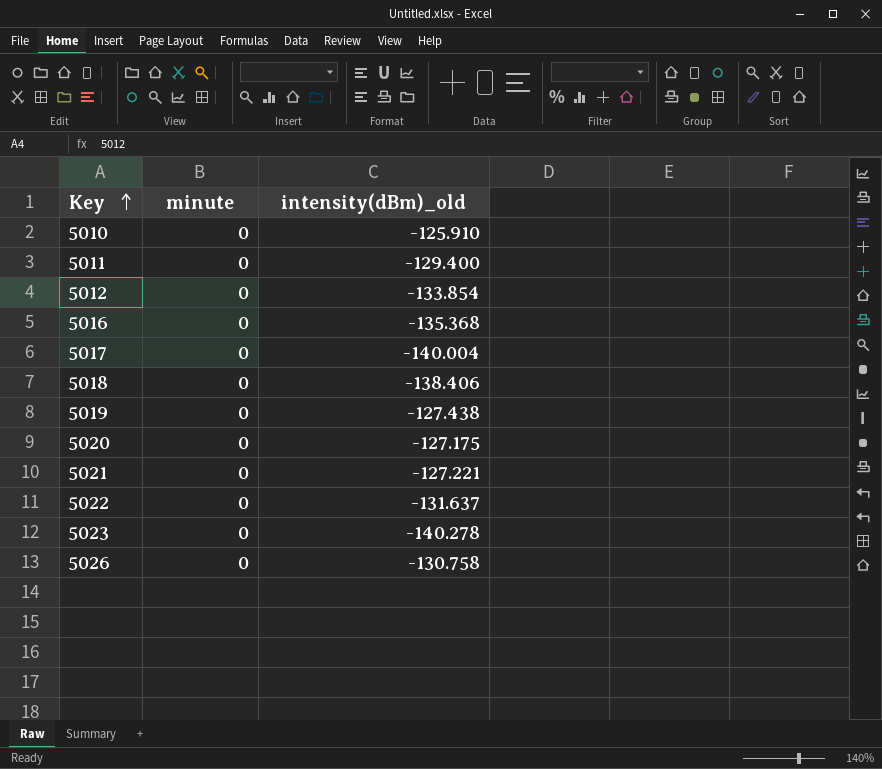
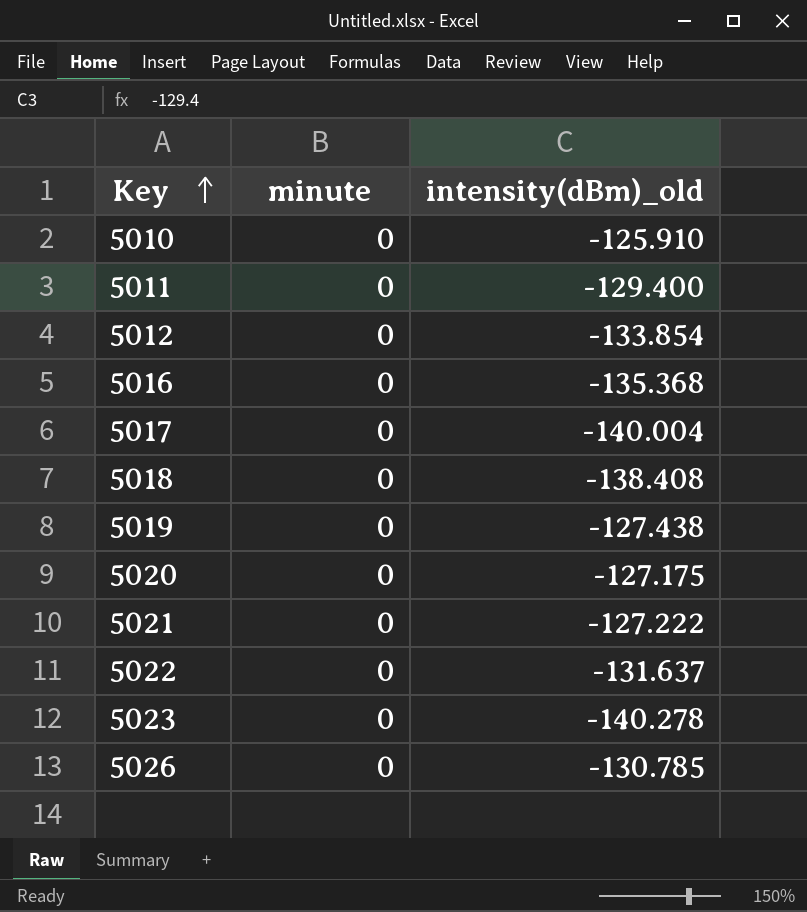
5018 | intensity(dBm)_old: -138.406 -> -138.408
5021 | intensity(dBm)_old: -127.221 -> -127.222
5026 | intensity(dBm)_old: -130.758 -> -130.785

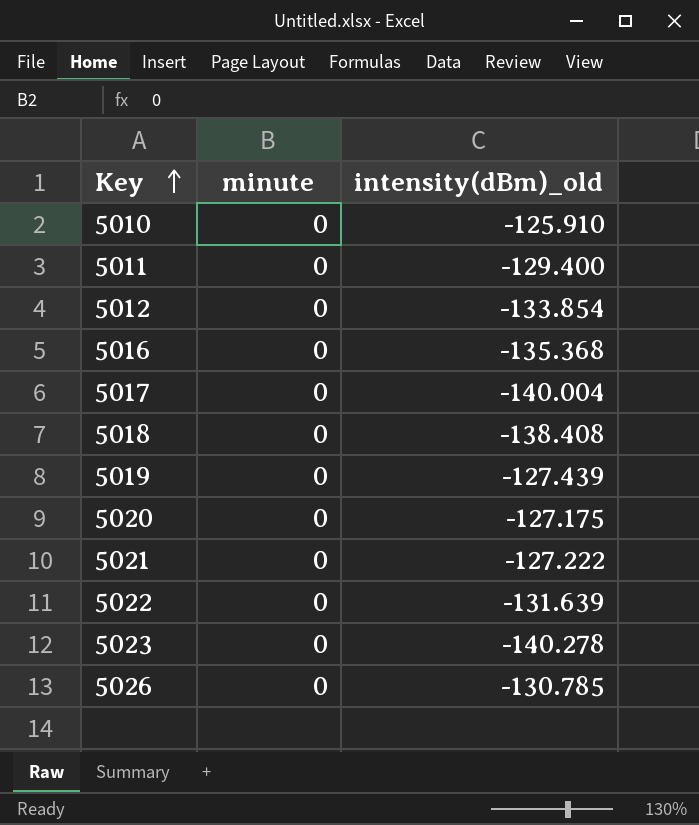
5019 | intensity(dBm)_old: -127.438 -> -127.439
5022 | intensity(dBm)_old: -131.637 -> -131.639

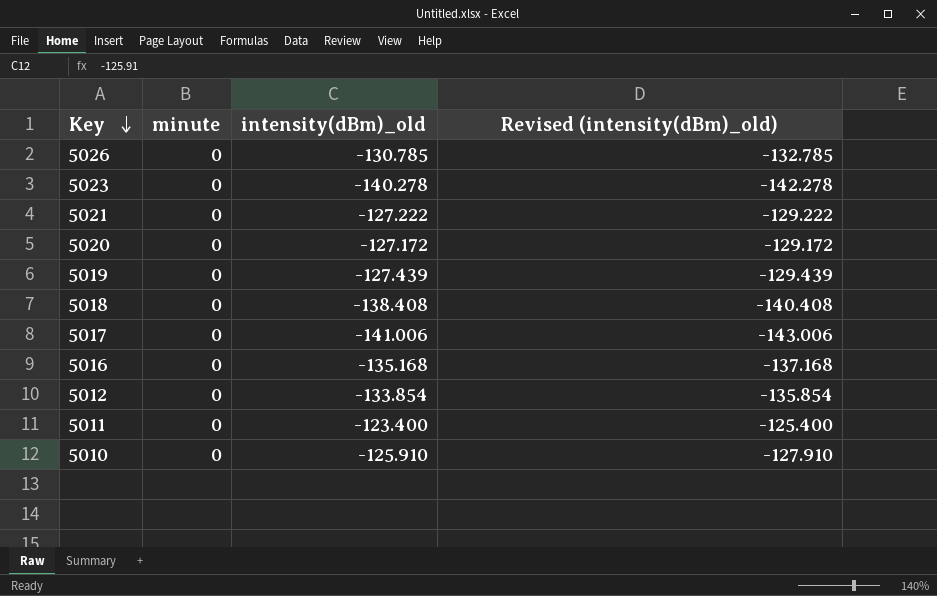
row order: Key ascending -> Key descending
column Revised (intensity(dBm)_old) | formula: none -> [intensity(dBm)_old] - 2
row 5022: 0 | -131.639 -> none
5020 | intensity(dBm)_old: -127.175 -> -127.172
5017 | intensity(dBm)_old: -140.004 -> -141.006
5016 | intensity(dBm)_old: -135.368 -> -135.168
5011 | intensity(dBm)_old: -129.400 -> -123.400

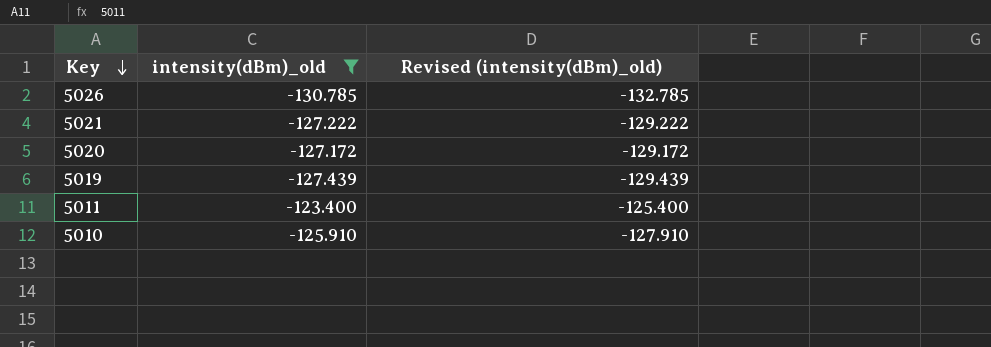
filter: none -> intensity(dBm)_old >= -130.785
column minute | position: 2 -> none

